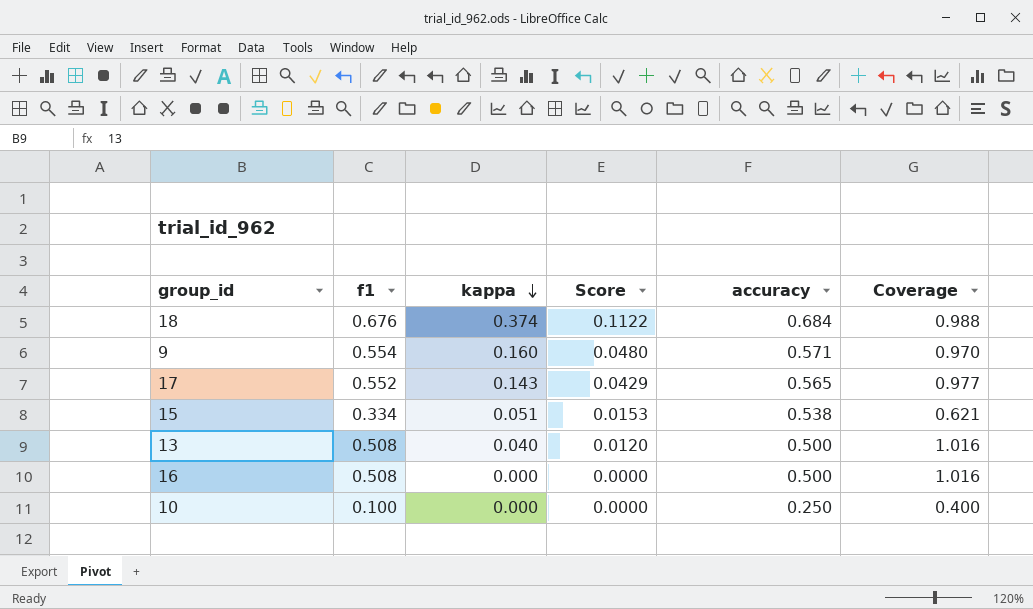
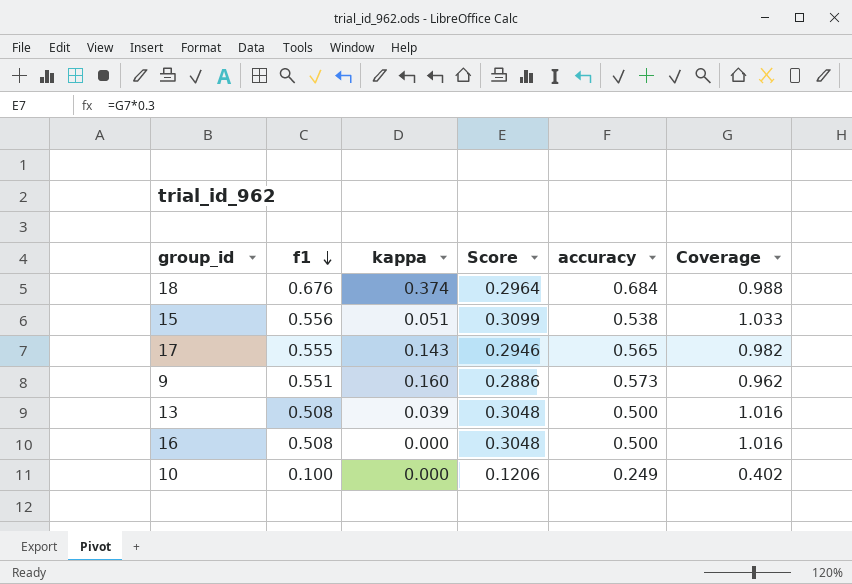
row order: kappa descending -> f1 descending
column Score | formula: [kappa] * 0.3 -> [Coverage] * 0.3
15 | f1: 0.334 -> 0.556
15 | Coverage: 0.621 -> 1.033
17 | f1: 0.552 -> 0.555
17 | Coverage: 0.977 -> 0.982
9 | f1: 0.554 -> 0.551
9 | accuracy: 0.571 -> 0.573
9 | Coverage: 0.970 -> 0.962
13 | kappa: 0.040 -> 0.039
10 | accuracy: 0.250 -> 0.249
10 | Coverage: 0.400 -> 0.402

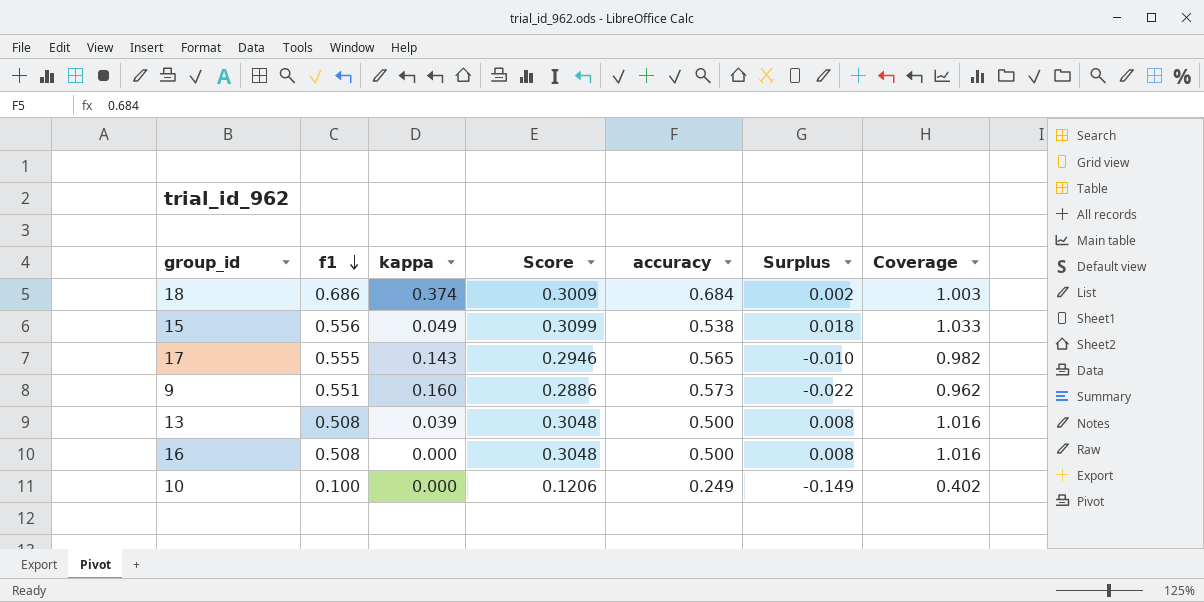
column Surplus | formula: none -> [f1] - [accuracy]
18 | f1: 0.676 -> 0.686
18 | Score: 0.2964 -> 0.3009
18 | Coverage: 0.988 -> 1.003
15 | kappa: 0.051 -> 0.049

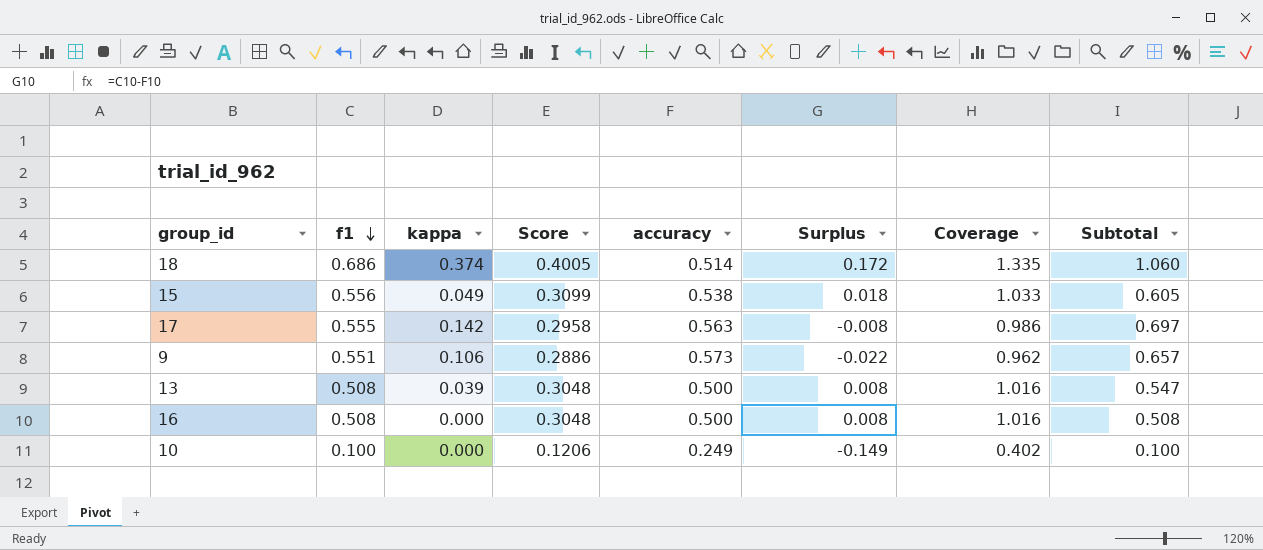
column Subtotal | formula: none -> [f1] + [kappa]
18 | Score: 0.3009 -> 0.4005
18 | accuracy: 0.684 -> 0.514
18 | Surplus: 0.002 -> 0.172
18 | Coverage: 1.003 -> 1.335
17 | kappa: 0.143 -> 0.142
17 | Score: 0.2946 -> 0.2958
17 | accuracy: 0.565 -> 0.563
17 | Surplus: -0.010 -> -0.008
17 | Coverage: 0.982 -> 0.986
9 | kappa: 0.160 -> 0.106

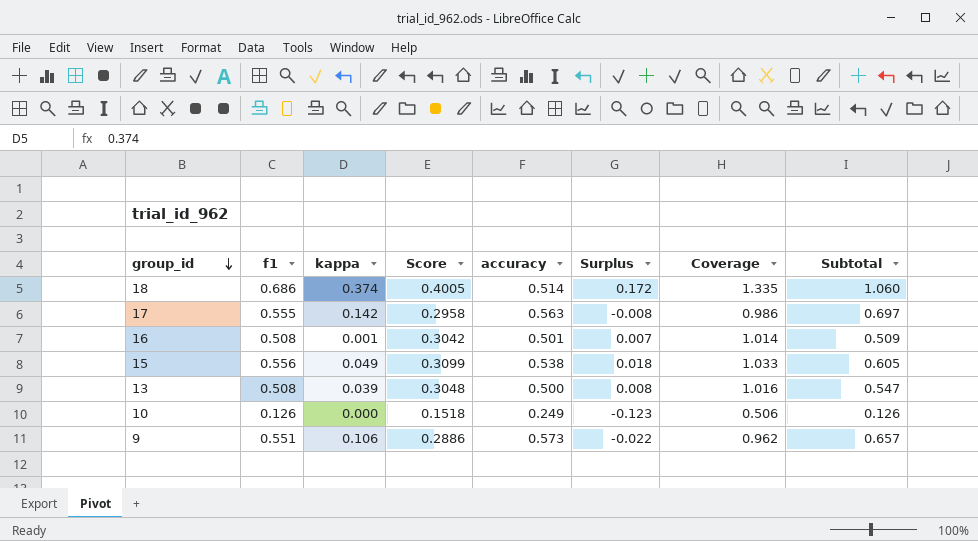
row order: f1 descending -> group_id descending
16 | kappa: 0.000 -> 0.001
16 | Score: 0.3048 -> 0.3042
16 | accuracy: 0.500 -> 0.501
16 | Surplus: 0.008 -> 0.007
16 | Coverage: 1.016 -> 1.014
16 | Subtotal: 0.508 -> 0.509
10 | f1: 0.100 -> 0.126
10 | Score: 0.1206 -> 0.1518
10 | Surplus: -0.149 -> -0.123
10 | Coverage: 0.402 -> 0.506
10 | Subtotal: 0.100 -> 0.126

